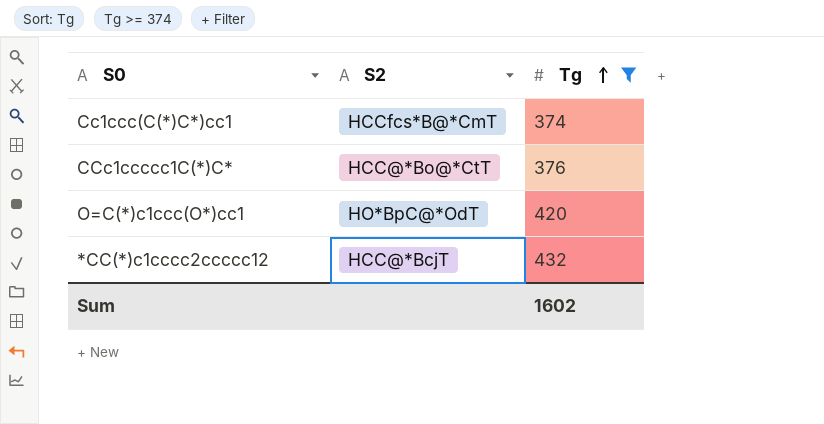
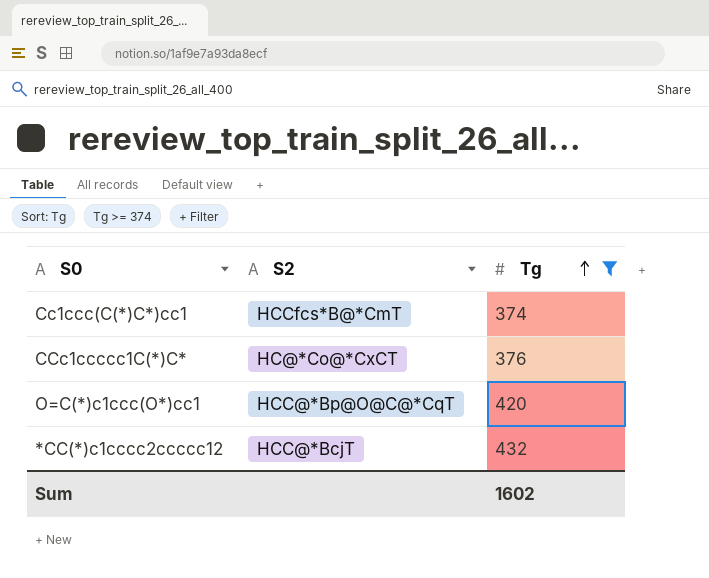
CCc1ccccc1C(*)C* | S2: HCC@*Bo@*CtT -> HC@*Co@*CxCT
O=C(*)c1ccc(O*)cc1 | S2: HO*BpC@*OdT -> HCC@*Bp@O@C@*CqT

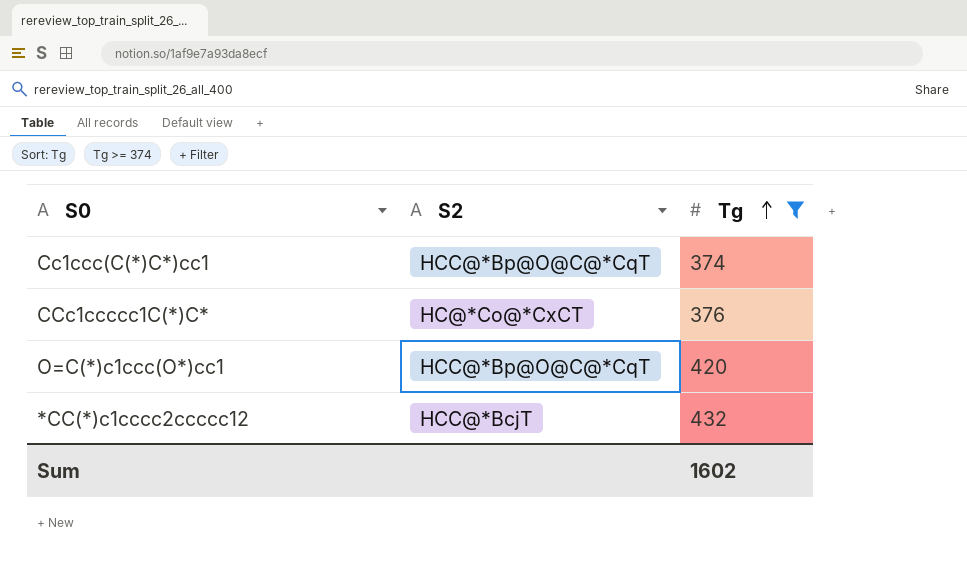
Cc1ccc(C(*)C*)cc1 | S2: HCCfcs*B@*CmT -> HCC@*Bp@O@C@*CqT

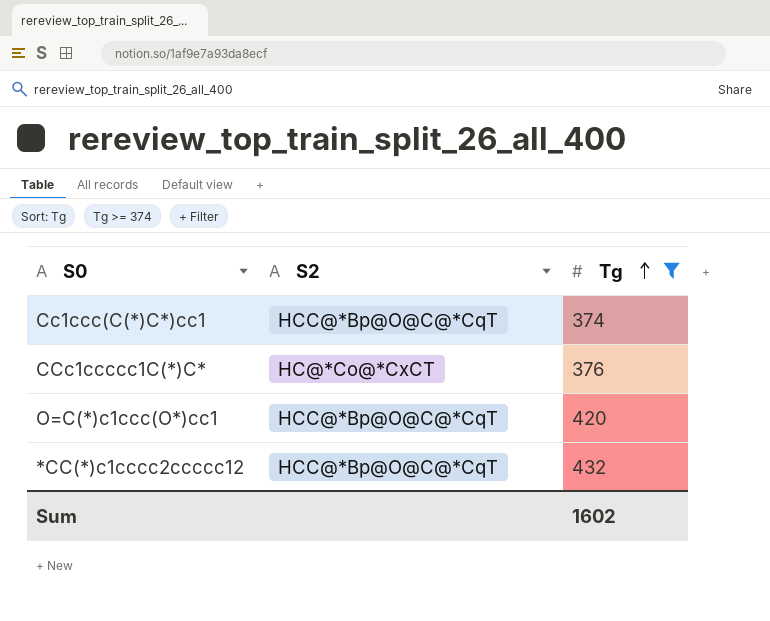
*CC(*)c1cccc2ccccc12 | S2: HCC@*BcjT -> HCC@*Bp@O@C@*CqT

